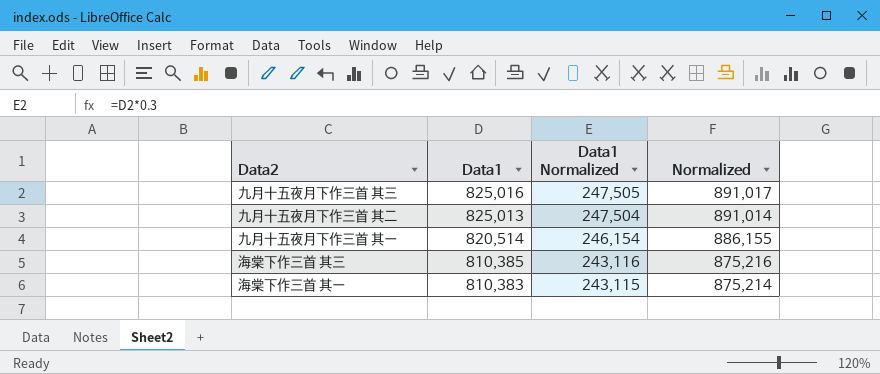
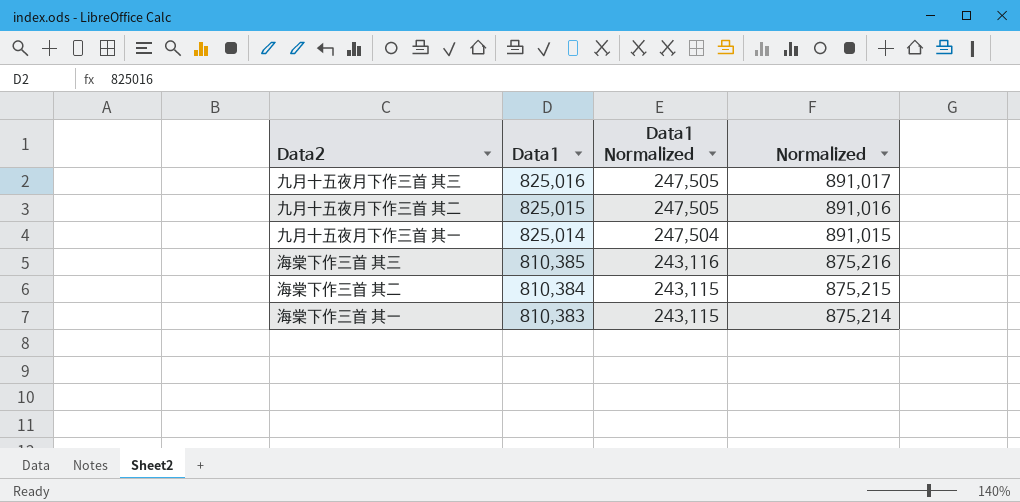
九月十五夜月下作三首 其二 | Data1: 825,013 -> 825,015
九月十五夜月下作三首 其二 | Data1 Normalized: 247,504 -> 247,505
九月十五夜月下作三首 其二 | Normalized: 891,014 -> 891,016
九月十五夜月下作三首 其一 | Data1: 820,514 -> 825,014
九月十五夜月下作三首 其一 | Data1 Normalized: 246,154 -> 247,504
九月十五夜月下作三首 其一 | Normalized: 886,155 -> 891,015
row 海棠下作三首 其二: none -> 810,384 | 243,115 | 875,215

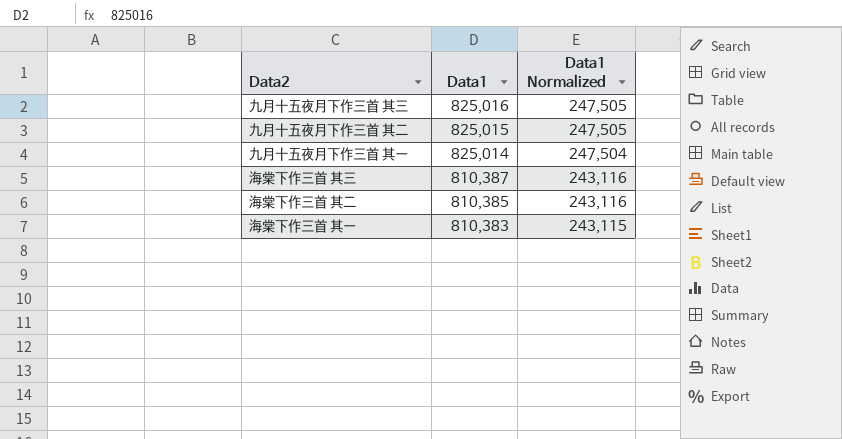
column Normalized | formula: [Data1] * 1.08 -> none
海棠下作三首 其三 | Data1: 810,385 -> 810,387
海棠下作三首 其二 | Data1: 810,384 -> 810,385
海棠下作三首 其二 | Data1 Normalized: 243,115 -> 243,116

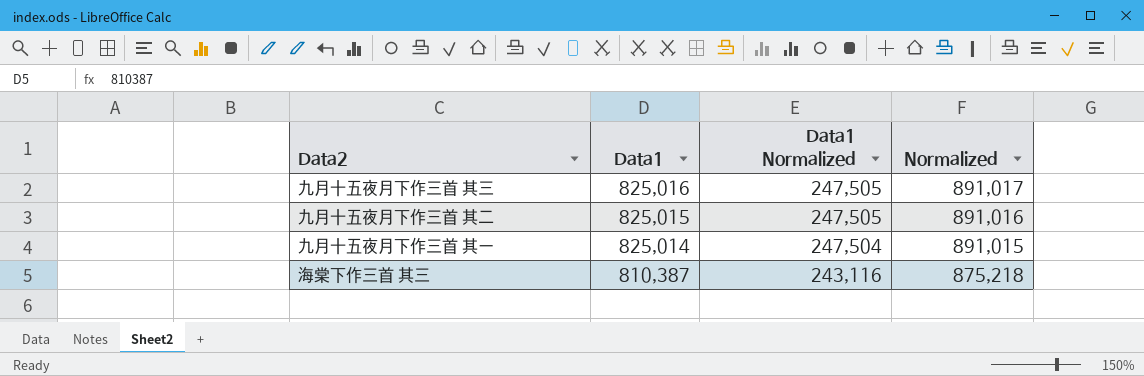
column Normalized | formula: none -> [Data1] * 1.08
row 海棠下作三首 其二: 810,385 | 243,116 -> none
row 海棠下作三首 其一: 810,383 | 243,115 -> none

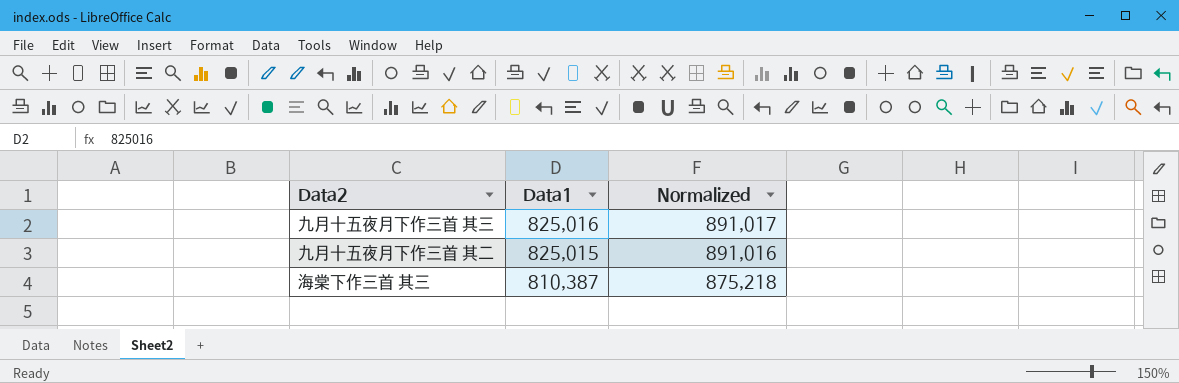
column Data1 Normalized | formula: [Data1] * 0.3 -> none
row 九月十五夜月下作三首 其一: 825,014 | 247,504 | 891,015 -> none

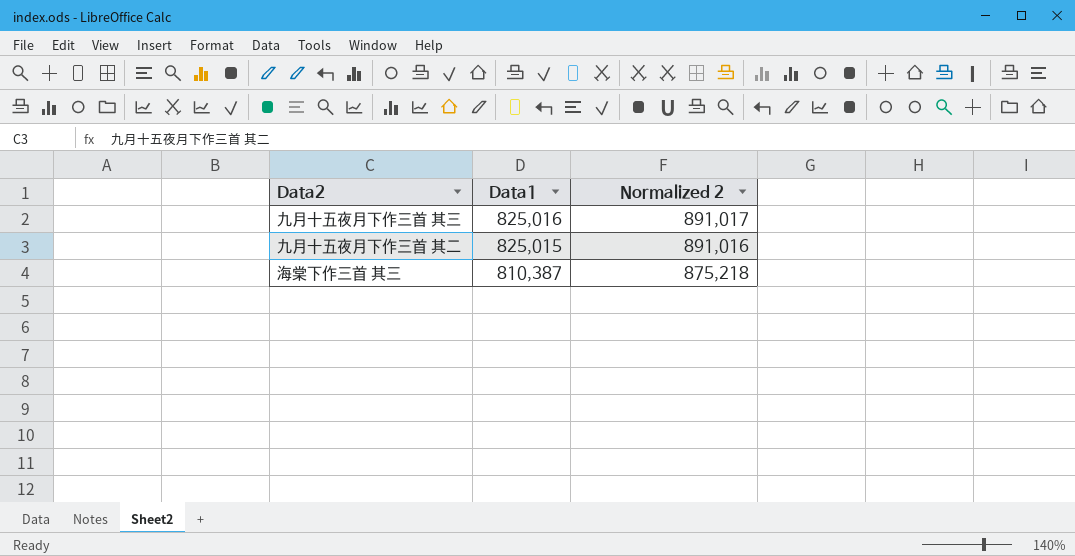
column name: Normalized -> Normalized 2

